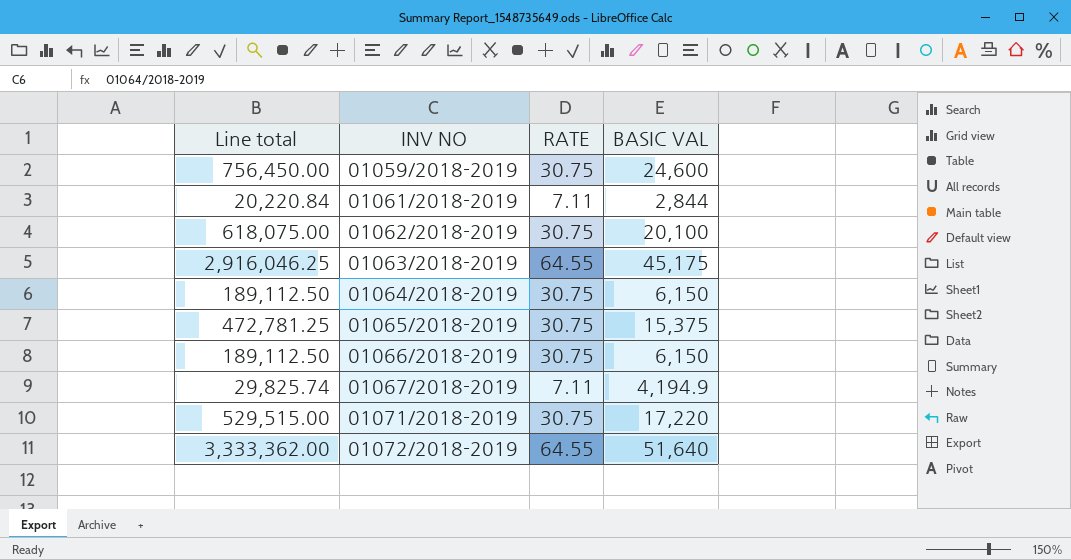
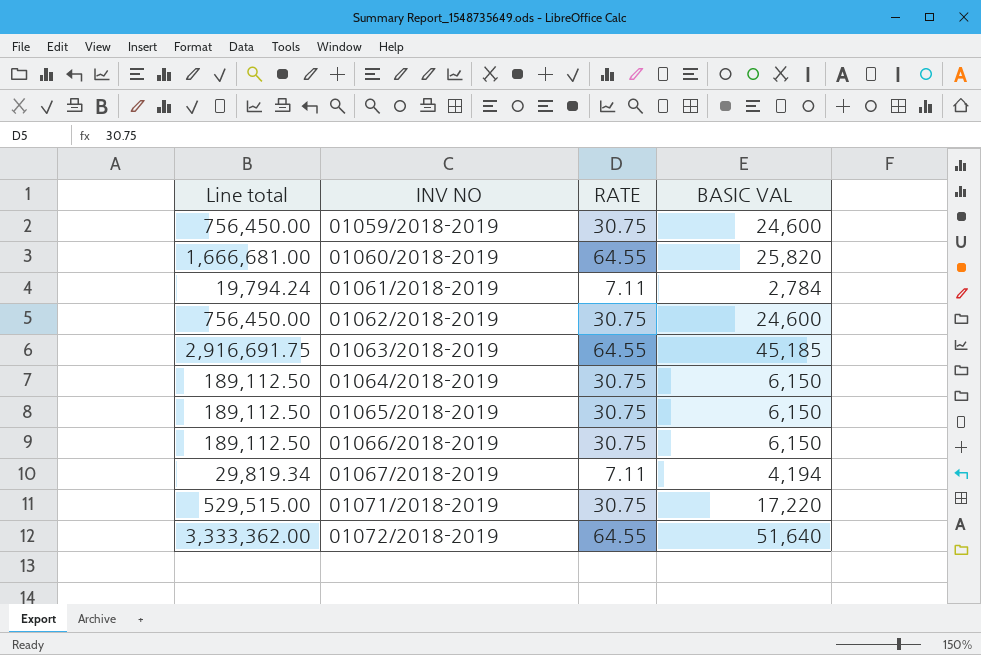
row 01060/2018-2019: none -> 1,666,681.00 | 64.55 | 25,820
01061/2018-2019 | Line total: 20,220.84 -> 19,794.24
01061/2018-2019 | BASIC VAL: 2,844 -> 2,784
01062/2018-2019 | Line total: 618,075.00 -> 756,450.00
01062/2018-2019 | BASIC VAL: 20,100 -> 24,600
01063/2018-2019 | Line total: 2,916,046.25 -> 2,916,691.75
01063/2018-2019 | BASIC VAL: 45,175 -> 45,185
01065/2018-2019 | Line total: 472,781.25 -> 189,112.50
01065/2018-2019 | BASIC VAL: 15,375 -> 6,150
01067/2018-2019 | Line total: 29,825.74 -> 29,819.34
01067/2018-2019 | BASIC VAL: 4,194.9 -> 4,194

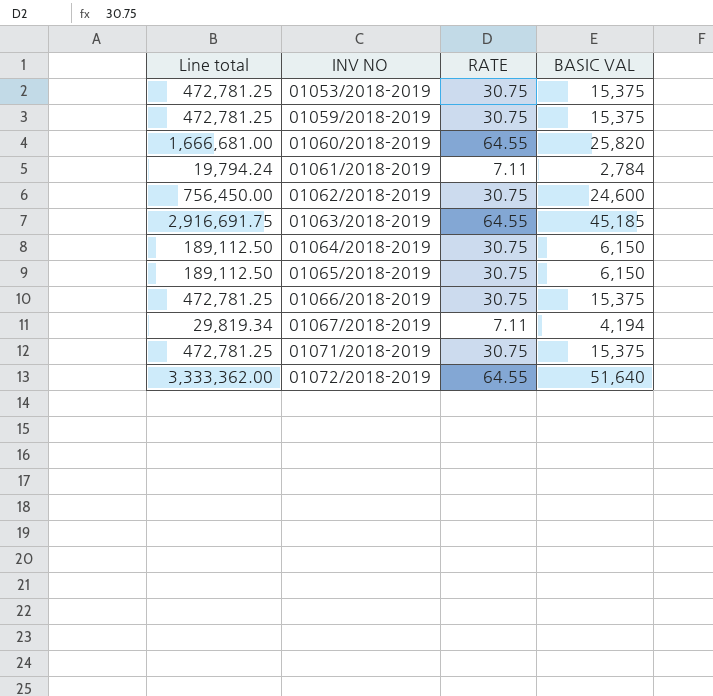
row 01053/2018-2019: none -> 472,781.25 | 30.75 | 15,375
01059/2018-2019 | Line total: 756,450.00 -> 472,781.25
01059/2018-2019 | BASIC VAL: 24,600 -> 15,375
01066/2018-2019 | Line total: 189,112.50 -> 472,781.25
01066/2018-2019 | BASIC VAL: 6,150 -> 15,375
01071/2018-2019 | Line total: 529,515.00 -> 472,781.25
01071/2018-2019 | BASIC VAL: 17,220 -> 15,375

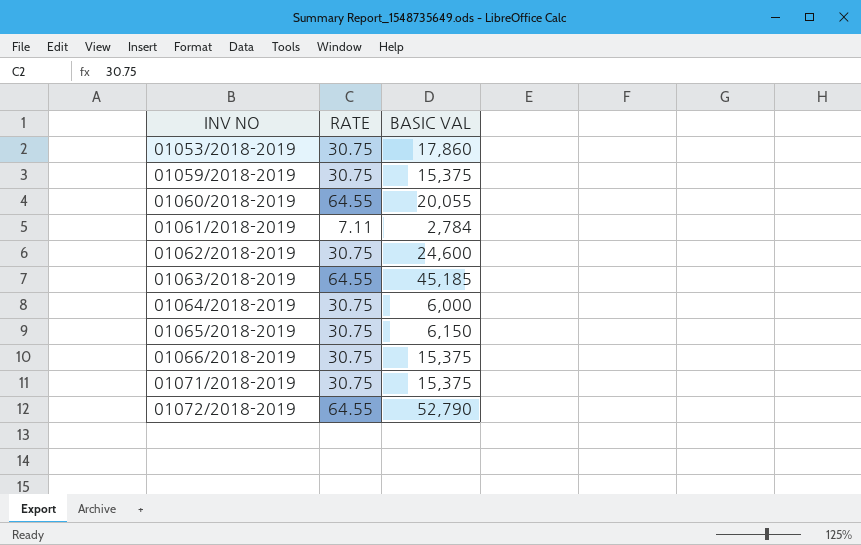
column Line total | formula: [RATE] * [BASIC VAL] -> none
row 01067/2018-2019: 29,819.34 | 7.11 | 4,194 -> none
01053/2018-2019 | BASIC VAL: 15,375 -> 17,860
01060/2018-2019 | BASIC VAL: 25,820 -> 20,055
01064/2018-2019 | BASIC VAL: 6,150 -> 6,000
01072/2018-2019 | BASIC VAL: 51,640 -> 52,790

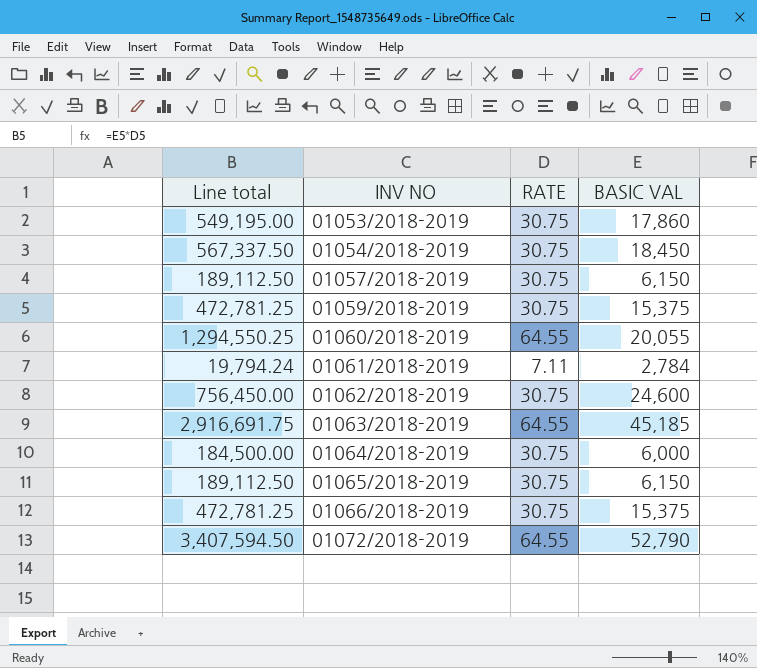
column Line total | formula: none -> [RATE] * [BASIC VAL]
row 01071/2018-2019: 30.75 | 15,375 -> none
row 01054/2018-2019: none -> 567,337.50 | 30.75 | 18,450
row 01057/2018-2019: none -> 189,112.50 | 30.75 | 6,150

